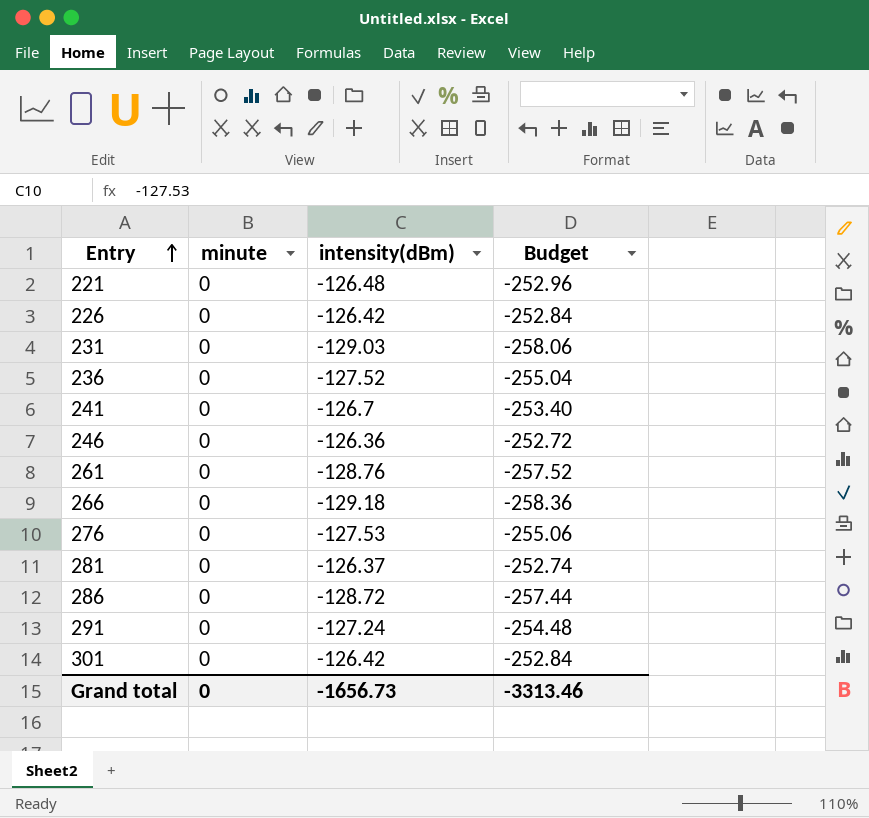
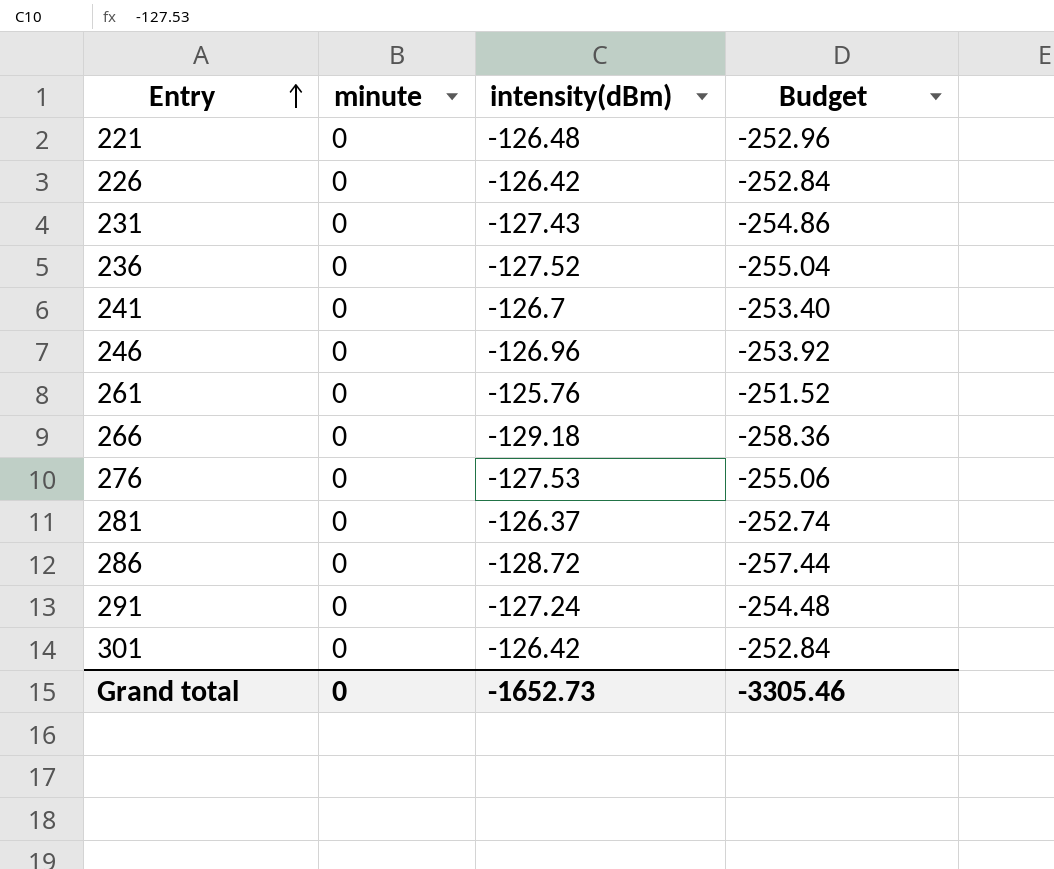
231 | intensity(dBm): -129.03 -> -127.43
231 | Budget: -258.06 -> -254.86
246 | intensity(dBm): -126.36 -> -126.96
246 | Budget: -252.72 -> -253.92
261 | intensity(dBm): -128.76 -> -125.76
261 | Budget: -257.52 -> -251.52
Grand total | intensity(dBm): -1656.73 -> -1652.73
Grand total | Budget: -3313.46 -> -3305.46

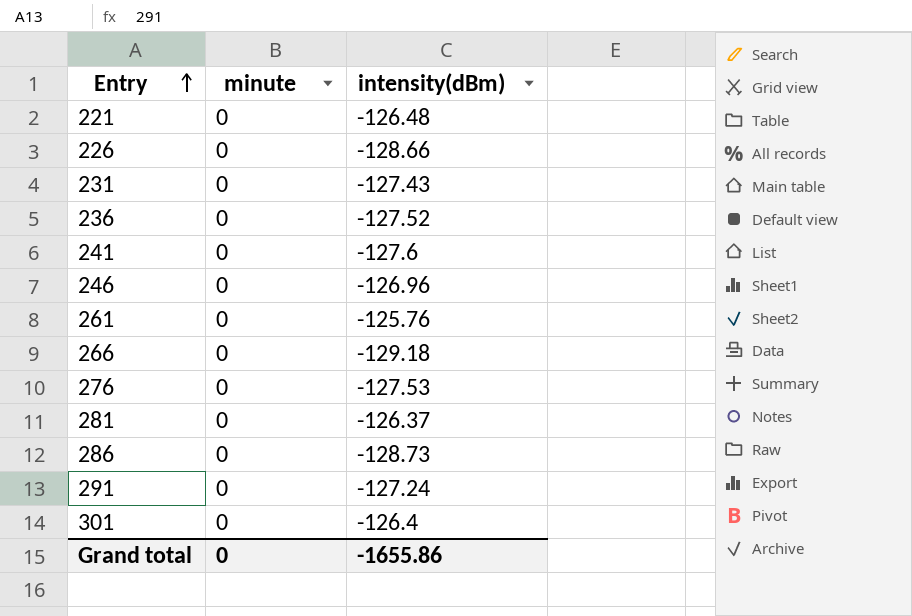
column Budget | formula: [intensity(dBm)] * 2 -> none
226 | intensity(dBm): -126.42 -> -128.66
241 | intensity(dBm): -126.7 -> -127.6
286 | intensity(dBm): -128.72 -> -128.73
301 | intensity(dBm): -126.42 -> -126.4
Grand total | intensity(dBm): -1652.73 -> -1655.86

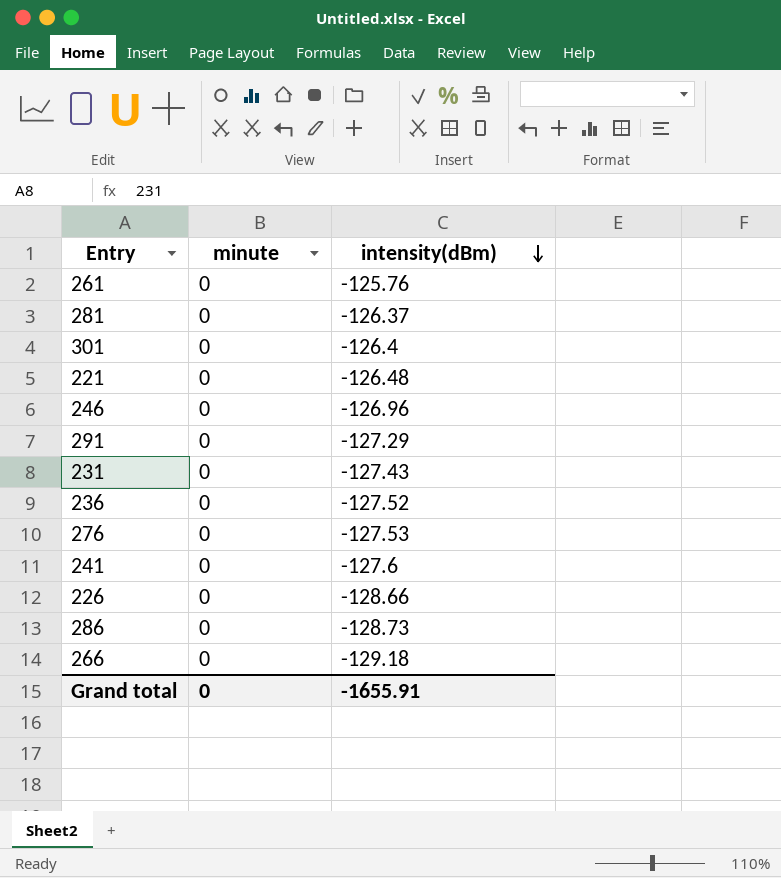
row order: Entry ascending -> intensity(dBm) descending
291 | intensity(dBm): -127.24 -> -127.29
Grand total | intensity(dBm): -1655.86 -> -1655.91

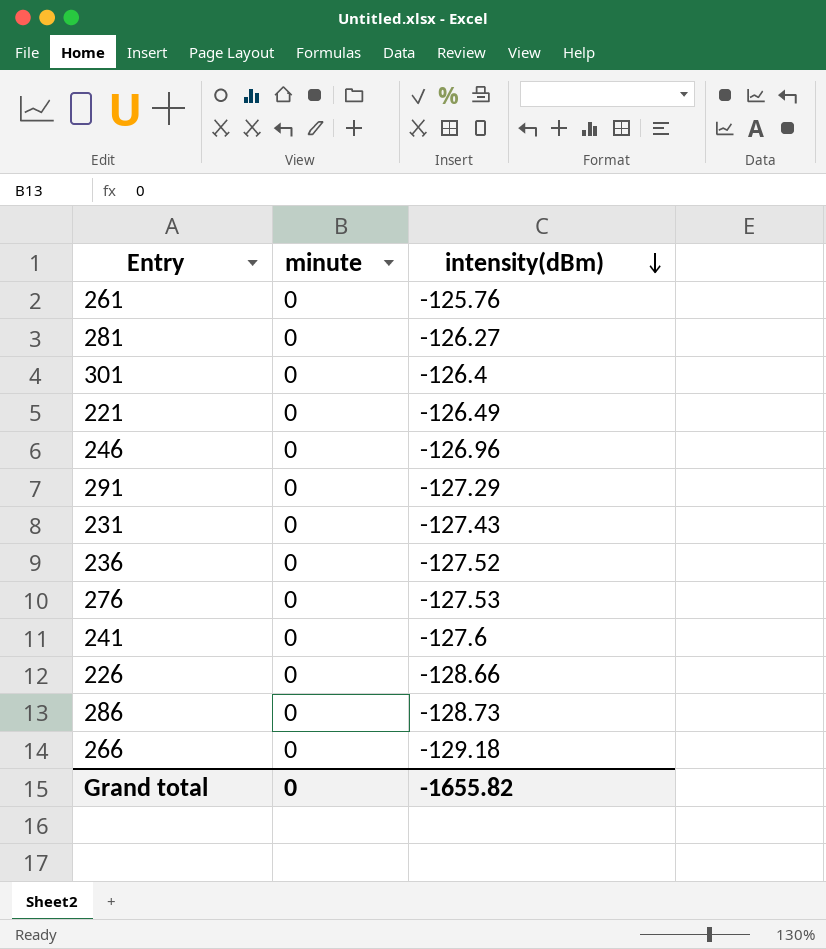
281 | intensity(dBm): -126.37 -> -126.27
221 | intensity(dBm): -126.48 -> -126.49
Grand total | intensity(dBm): -1655.91 -> -1655.82

